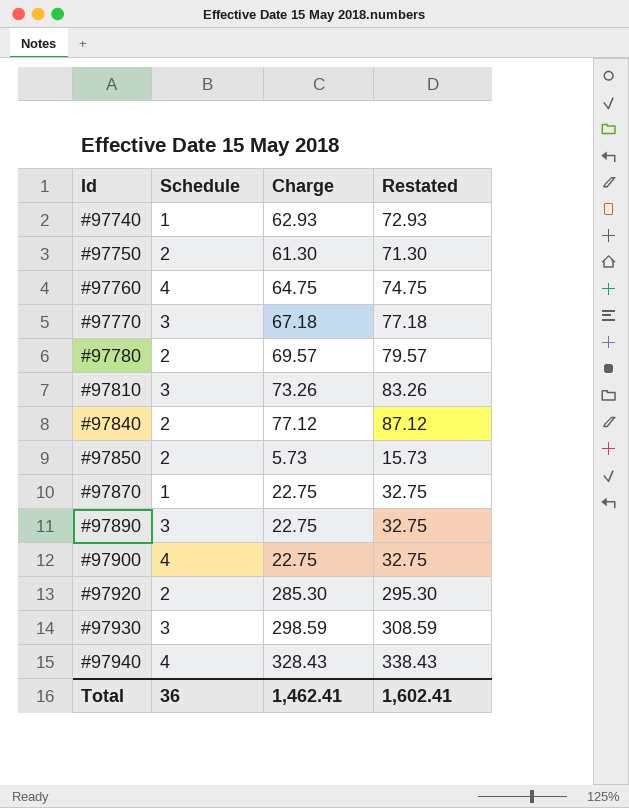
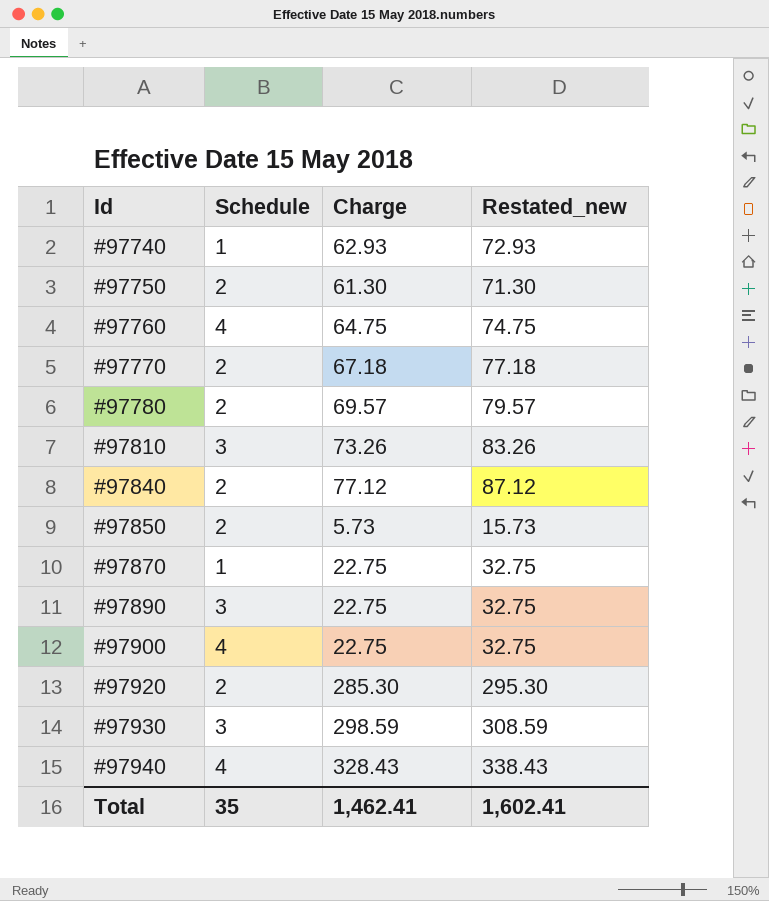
column name: Restated -> Restated_new
#97770 | Schedule: 3 -> 2
Total | Schedule: 36 -> 35

